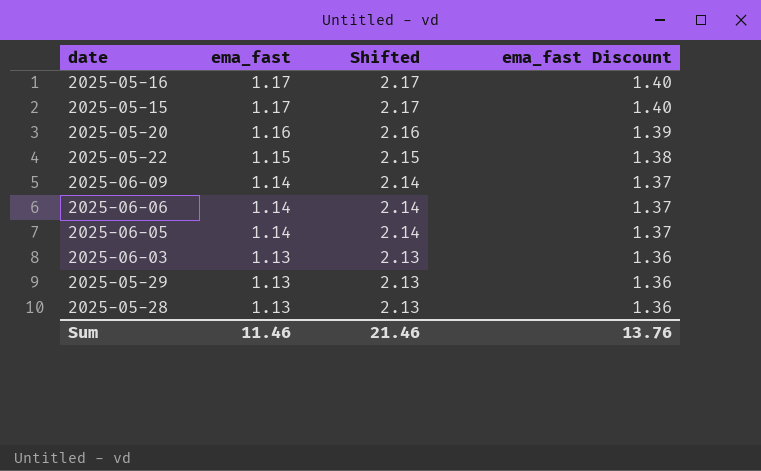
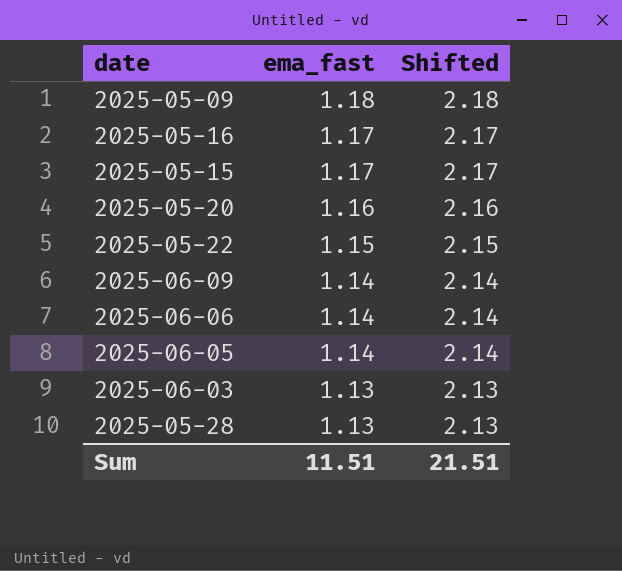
column ema_fast Discount | formula: [ema_fast] * 1.2 -> none
row 2025-05-29: 1.13 | 2.13 | 1.36 -> none
row 2025-05-09: none -> 1.18 | 2.18
Sum | ema_fast: 11.46 -> 11.51
Sum | Shifted: 21.46 -> 21.51

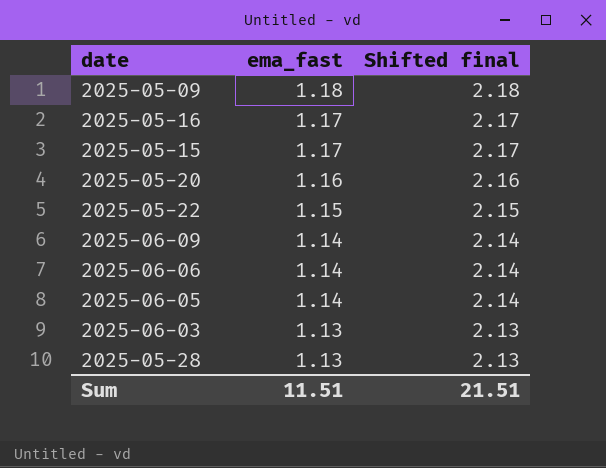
column name: Shifted -> Shifted final

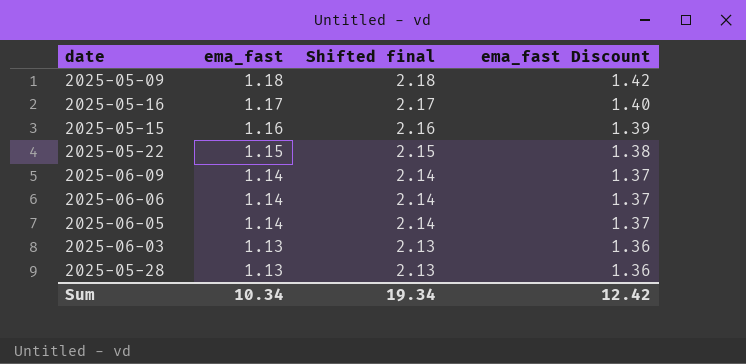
column ema_fast Discount | formula: none -> [ema_fast] * 1.2
row 2025-05-20: 1.16 | 2.16 -> none
2025-05-15 | ema_fast: 1.17 -> 1.16
2025-05-15 | Shifted final: 2.17 -> 2.16
Sum | ema_fast: 11.51 -> 10.34
Sum | Shifted final: 21.51 -> 19.34

